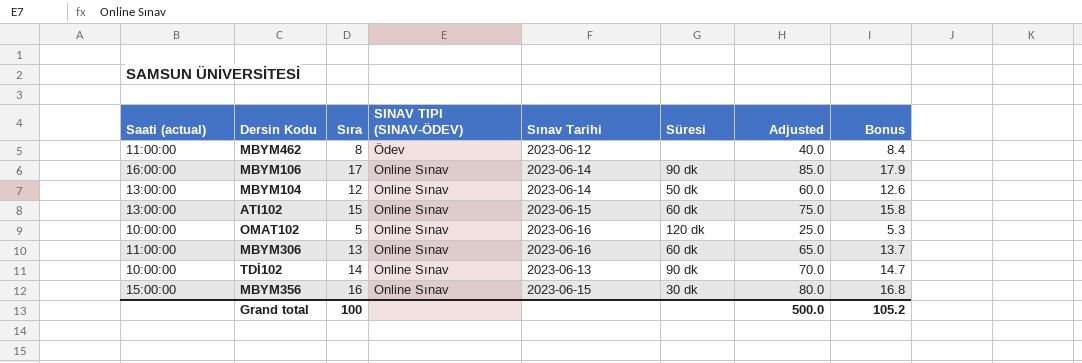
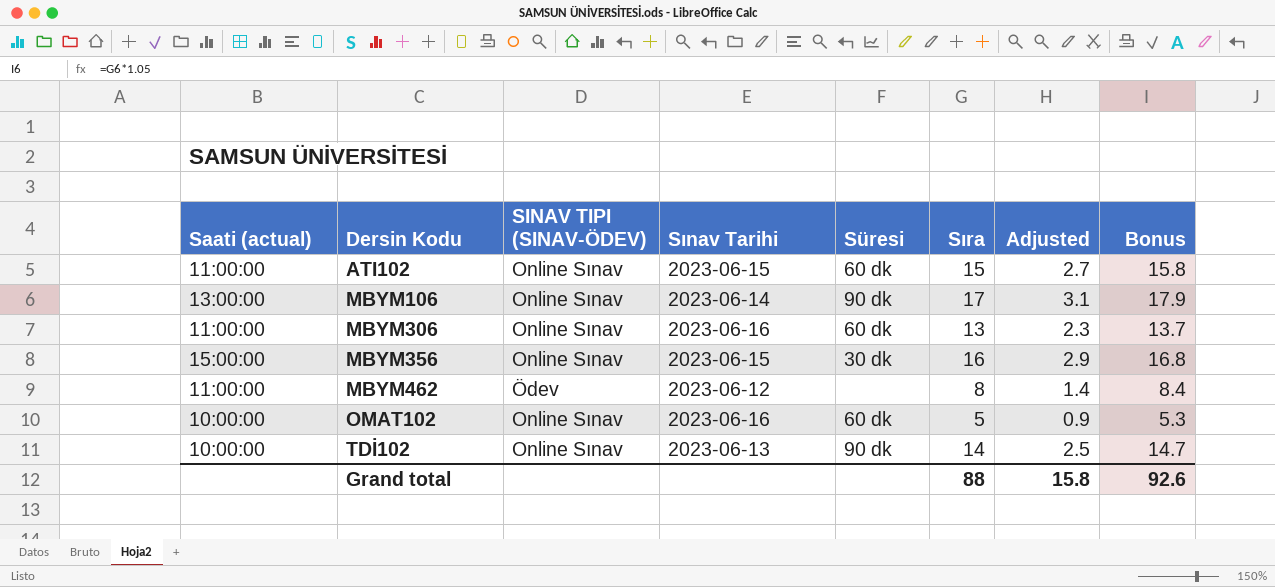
row order: SINAV TIPI (SINAV-ÖDEV) ascending -> Dersin Kodu ascending
column Sıra | position: 3 -> 6
column Adjusted | formula: [Sıra] * 5 -> [Sıra] * 0.18
row MBYM104: 13:00:00 | 12 | Online Sınav | 2023-06-14 | 50 dk | 60.0 | 12.6 -> none
ATI102 | Saati (actual): 13:00:00 -> 11:00:00
MBYM106 | Saati (actual): 16:00:00 -> 13:00:00
OMAT102 | Süresi: 120 dk -> 60 dk
Grand total | Sıra: 100 -> 88
Grand total | Adjusted: 500.0 -> 15.8
Grand total | Bonus: 105.2 -> 92.6

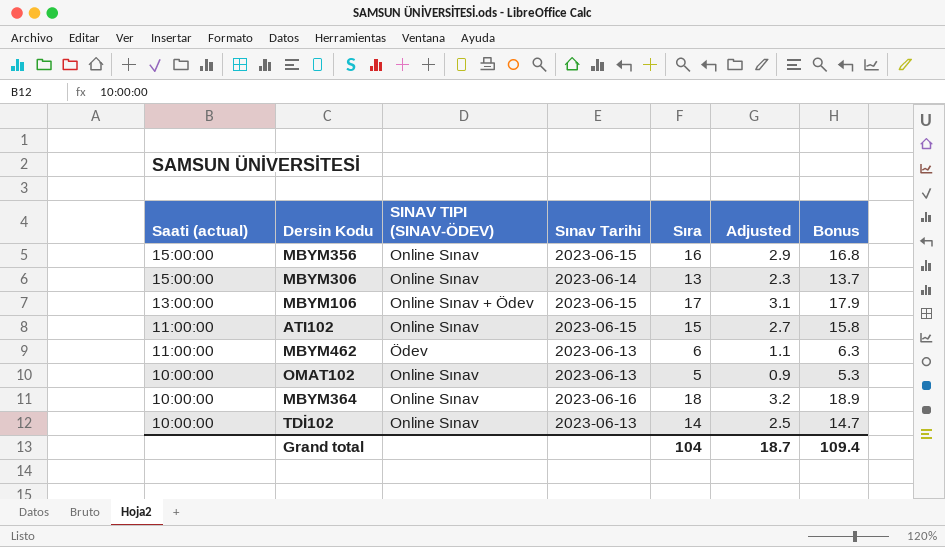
row order: Dersin Kodu ascending -> Saati (actual) descending
column Süresi | position: 5 -> none
MBYM306 | Saati (actual): 11:00:00 -> 15:00:00
MBYM306 | Sınav Tarihi: 2023-06-16 -> 2023-06-14
MBYM106 | SINAV TIPI (SINAV-ÖDEV): Online Sınav -> Online Sınav + Ödev
MBYM106 | Sınav Tarihi: 2023-06-14 -> 2023-06-15
MBYM462 | Sınav Tarihi: 2023-06-12 -> 2023-06-13
MBYM462 | Sıra: 8 -> 6
MBYM462 | Adjusted: 1.4 -> 1.1
MBYM462 | Bonus: 8.4 -> 6.3
OMAT102 | Sınav Tarihi: 2023-06-16 -> 2023-06-13
row MBYM364: none -> 10:00:00 | Online Sınav | 2023-06-16 | 18 | 3.2 | 18.9
Grand total | Sıra: 88 -> 104
Grand total | Adjusted: 15.8 -> 18.7
Grand total | Bonus: 92.6 -> 109.4

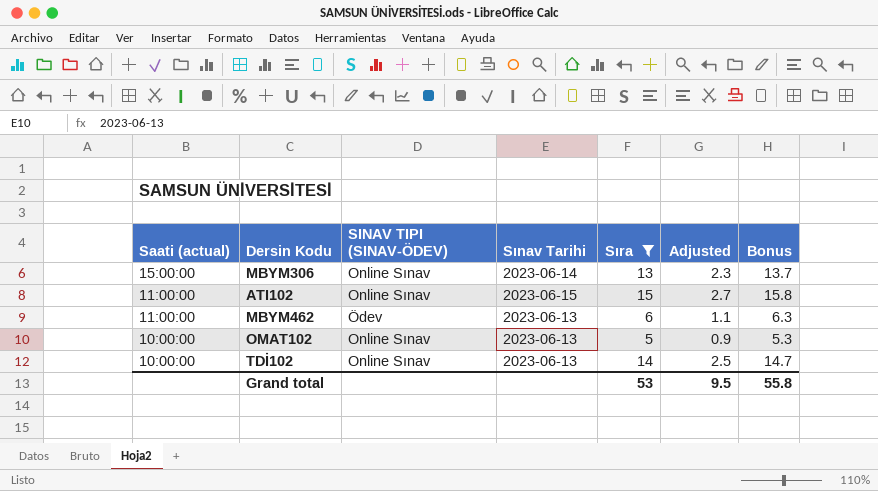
filter: none -> Sıra <= 15
Grand total | Sıra: 104 -> 53
Grand total | Adjusted: 18.7 -> 9.5
Grand total | Bonus: 109.4 -> 55.8

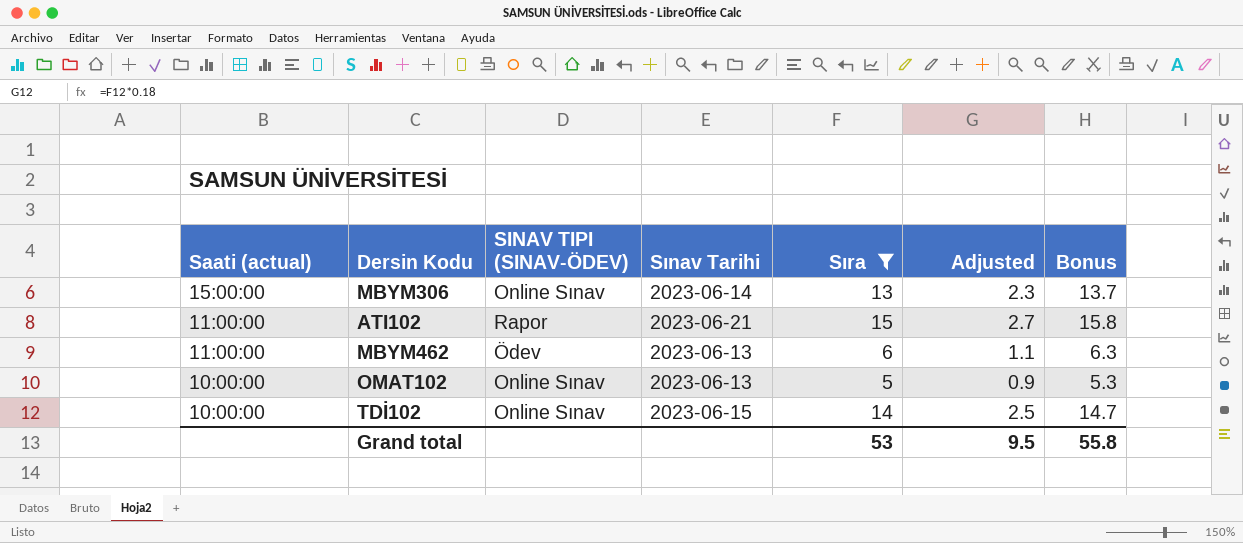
ATI102 | SINAV TIPI (SINAV-ÖDEV): Online Sınav -> Rapor
ATI102 | Sınav Tarihi: 2023-06-15 -> 2023-06-21
TDİ102 | Sınav Tarihi: 2023-06-13 -> 2023-06-15

